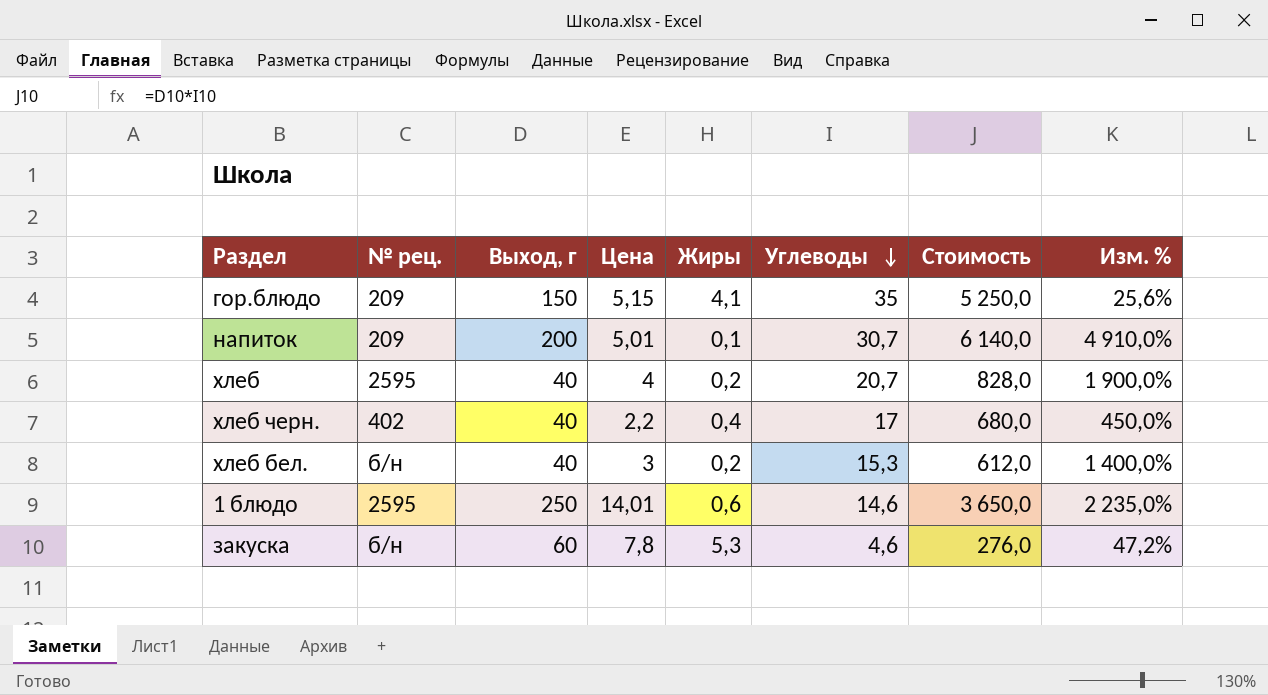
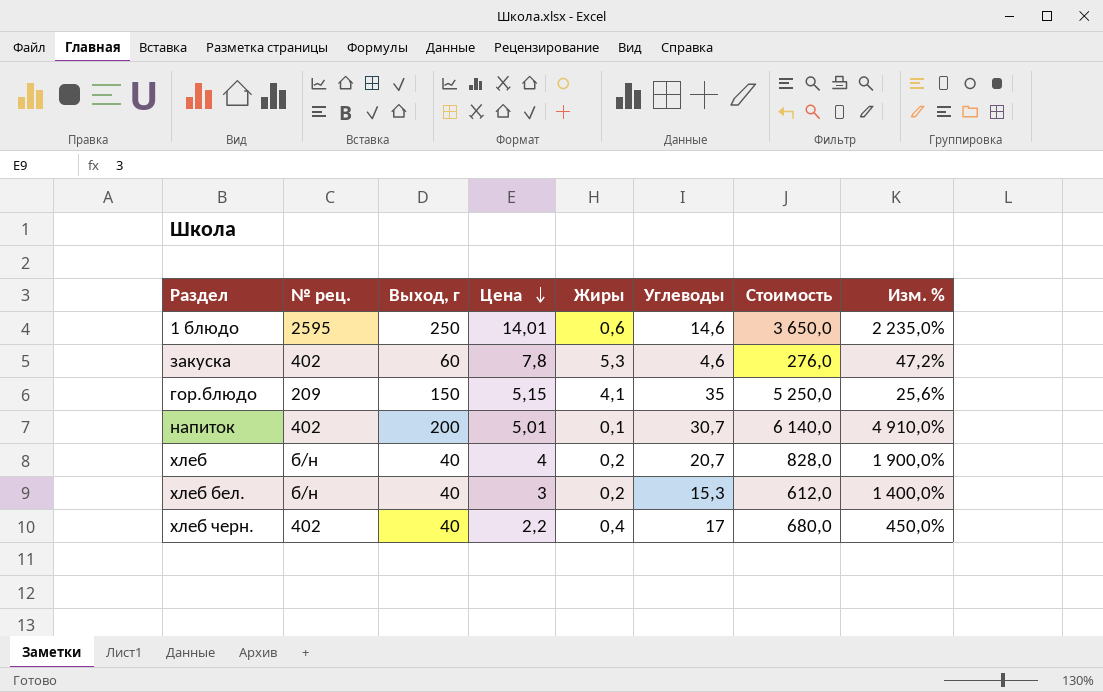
row order: Углеводы descending -> Цена descending
закуска | № рец.: б/н -> 402
напиток | № рец.: 209 -> 402
хлеб | № рец.: 2595 -> б/н

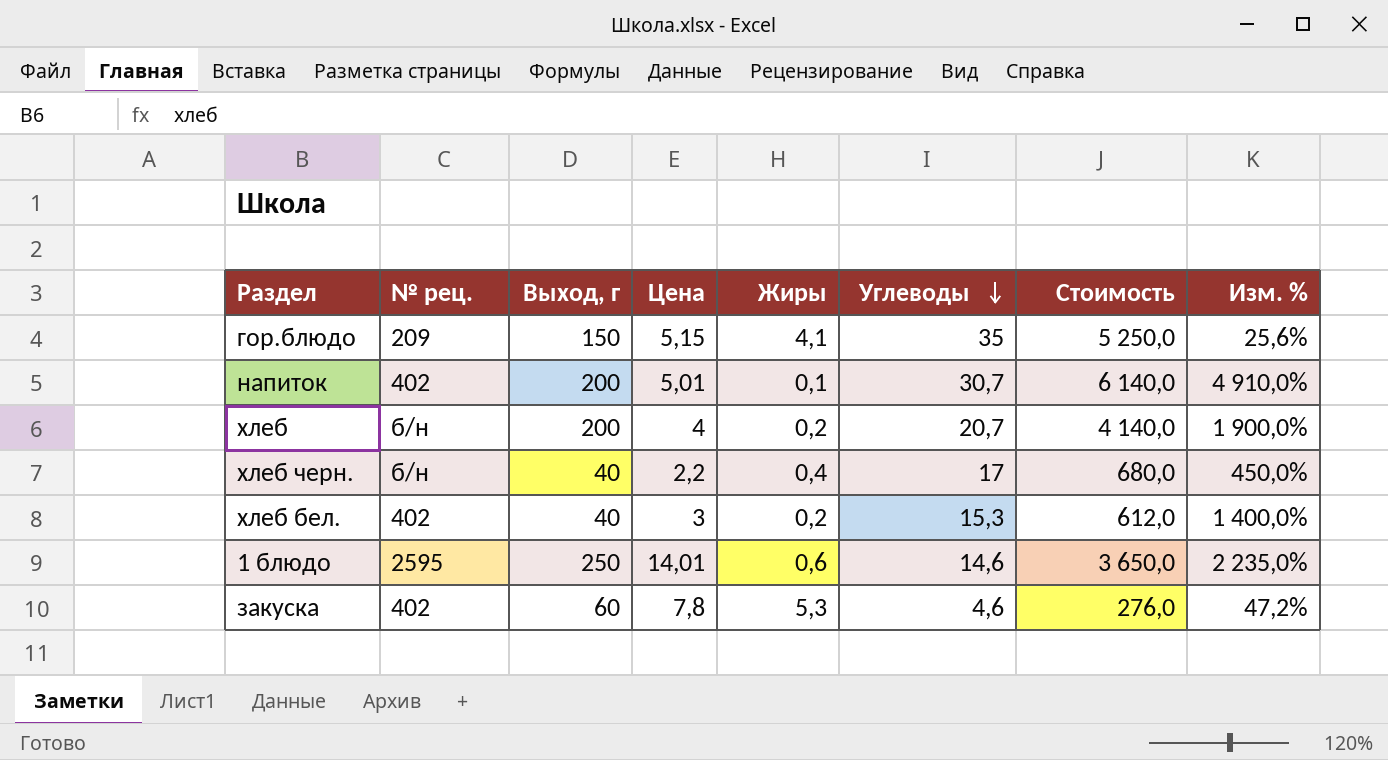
row order: Цена descending -> Углеводы descending
хлеб | Выход, г: 40 -> 200
хлеб | Стоимость: 828,0 -> 4 140,0
хлеб черн. | № рец.: 402 -> б/н
хлеб бел. | № рец.: б/н -> 402

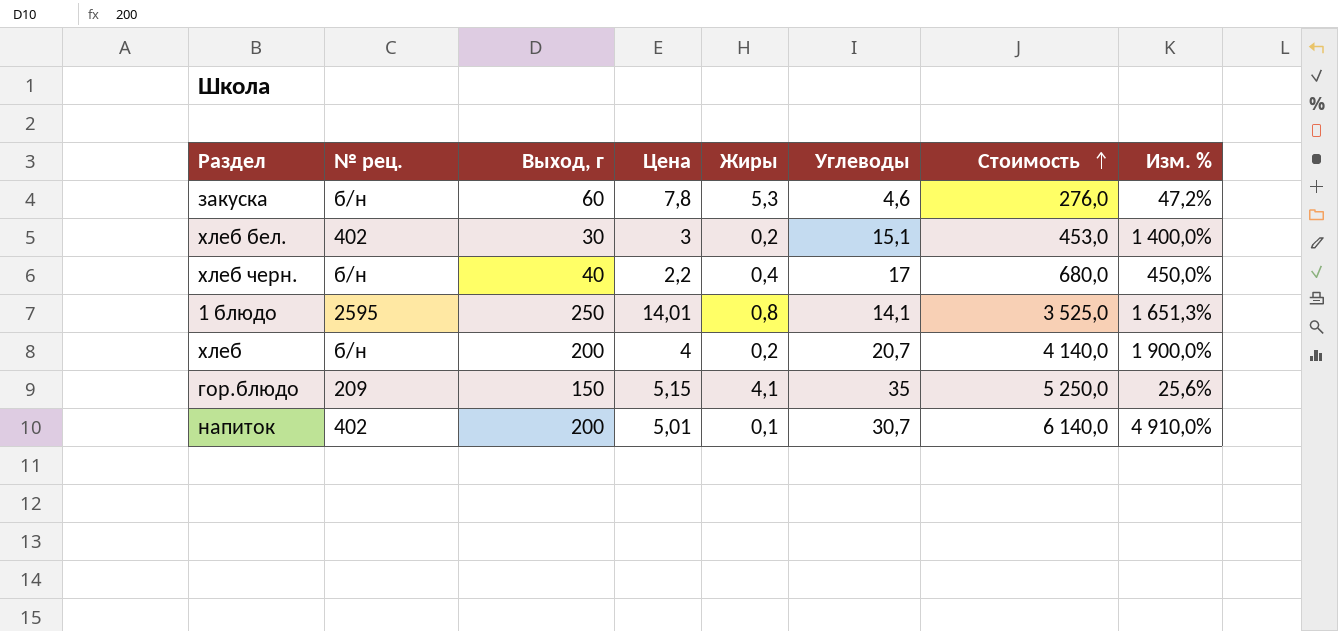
row order: Углеводы descending -> Стоимость ascending
закуска | № рец.: 402 -> б/н
хлеб бел. | Выход, г: 40 -> 30
хлеб бел. | Углеводы: 15,3 -> 15,1
хлеб бел. | Стоимость: 612,0 -> 453,0
1 блюдо | Жиры: 0,6 -> 0,8
1 блюдо | Углеводы: 14,6 -> 14,1
1 блюдо | Стоимость: 3 650,0 -> 3 525,0
1 блюдо | Изм. %: 2 235,0% -> 1 651,3%

